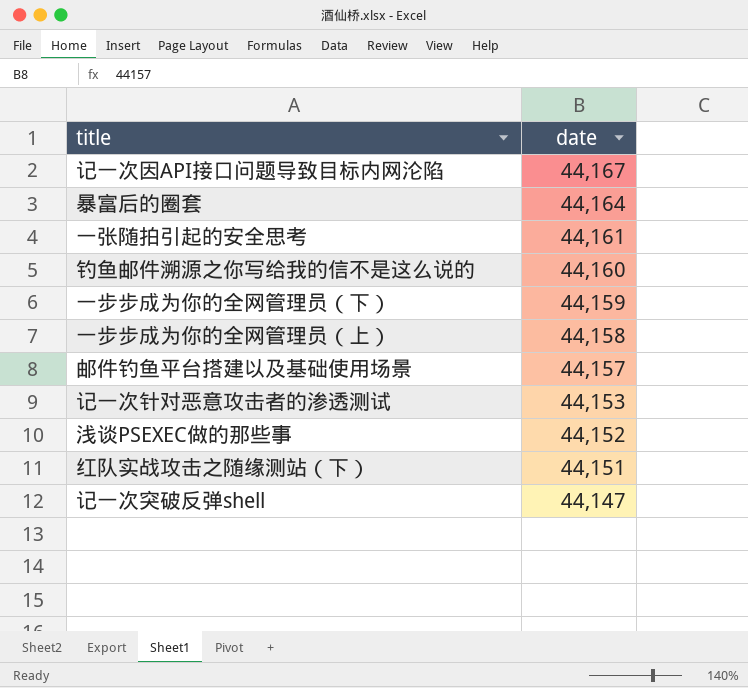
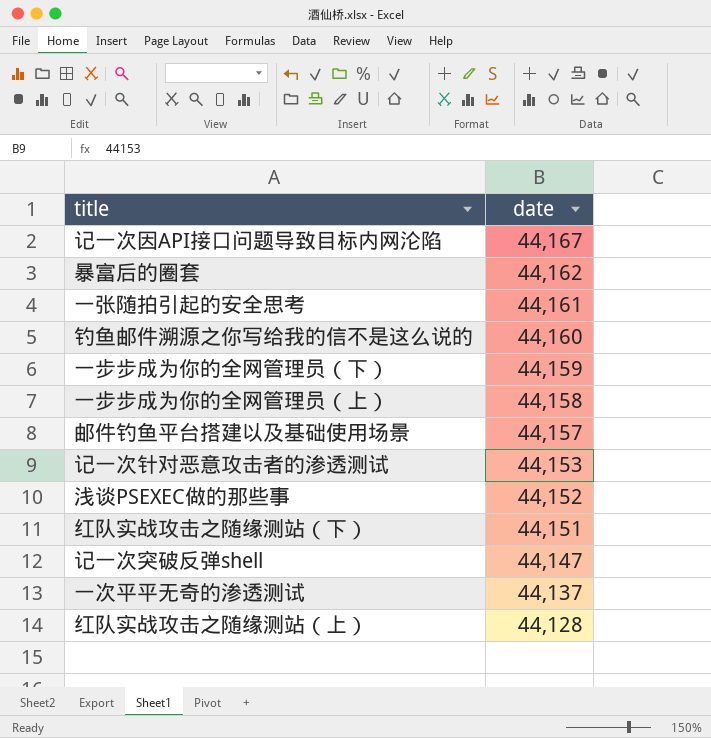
暴富后的圈套 | date: 44,164 -> 44,162
row 一次平平无奇的渗透测试: none -> 44,137
row 红队实战攻击之随缘测站（上）: none -> 44,128

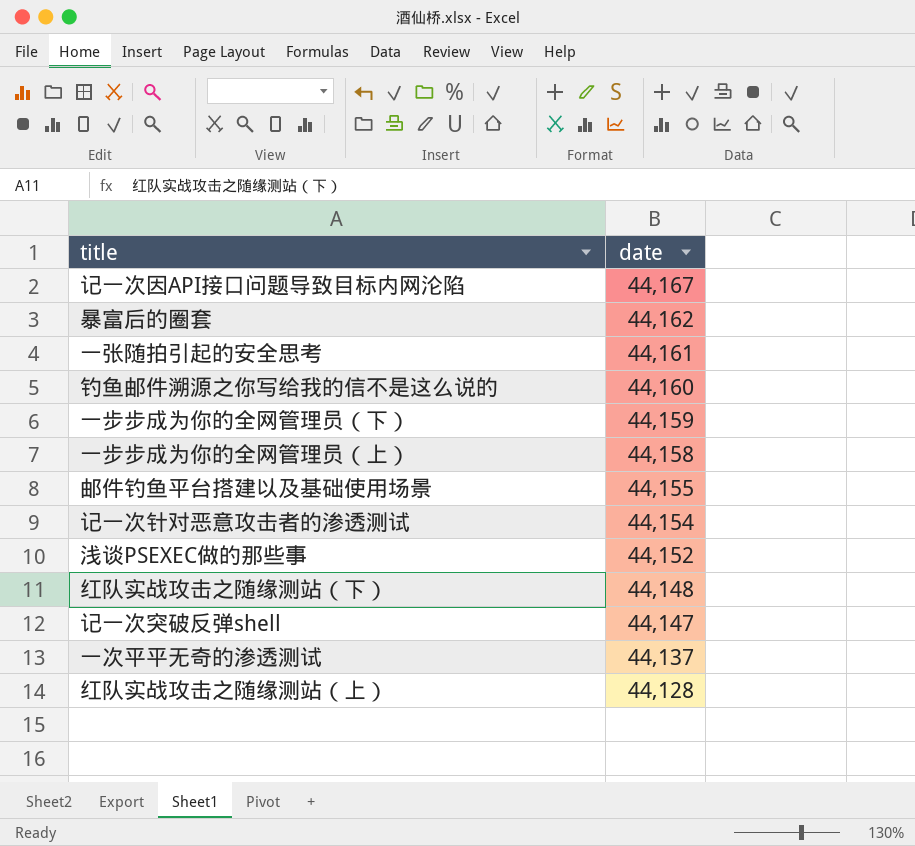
邮件钓鱼平台搭建以及基础使用场景 | date: 44,157 -> 44,155
记一次针对恶意攻击者的渗透测试 | date: 44,153 -> 44,154
红队实战攻击之随缘测站（下） | date: 44,151 -> 44,148

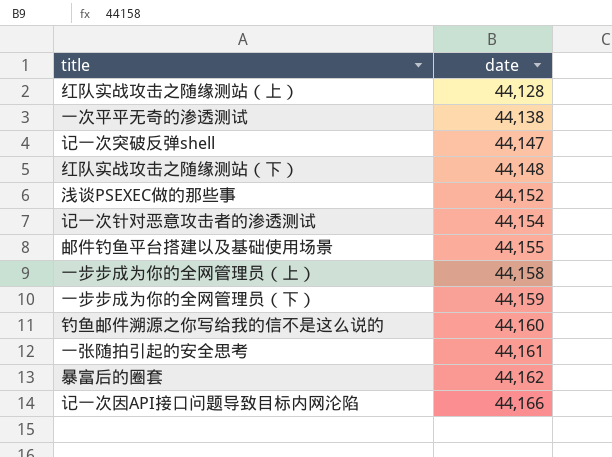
row order: date descending -> date ascending
一次平平无奇的渗透测试 | date: 44,137 -> 44,138
记一次因API接口问题导致目标内网沦陷 | date: 44,167 -> 44,166

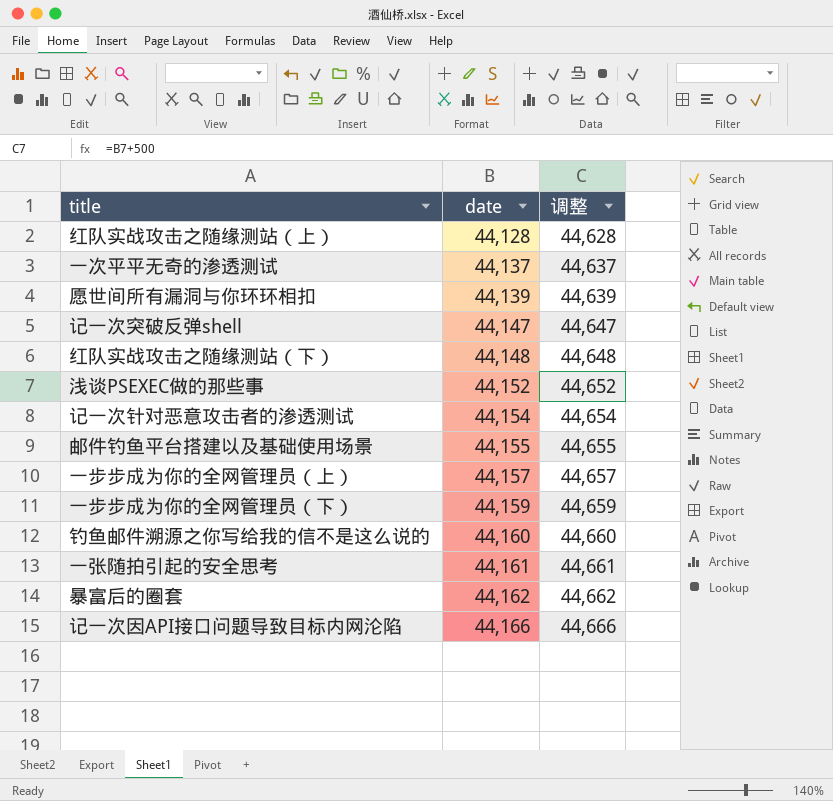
column 调整 | formula: none -> [date] + 500
一次平平无奇的渗透测试 | date: 44,138 -> 44,137
row 愿世间所有漏洞与你环环相扣: none -> 44,139 | 44,639
一步步成为你的全网管理员（上） | date: 44,158 -> 44,157

